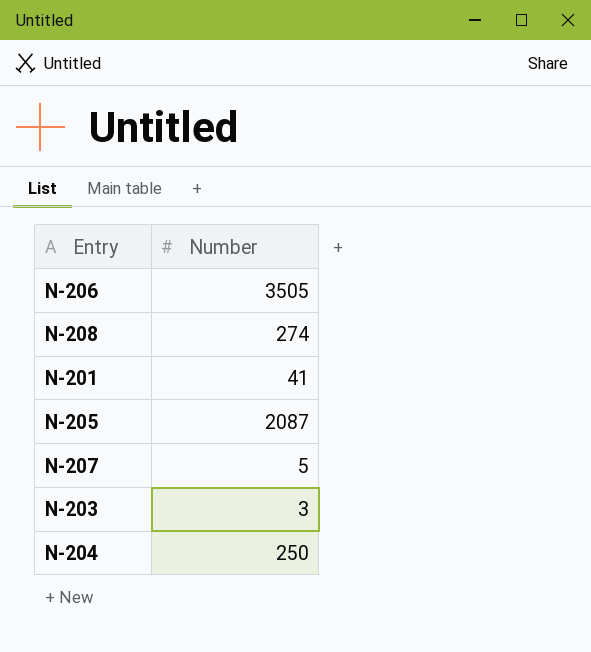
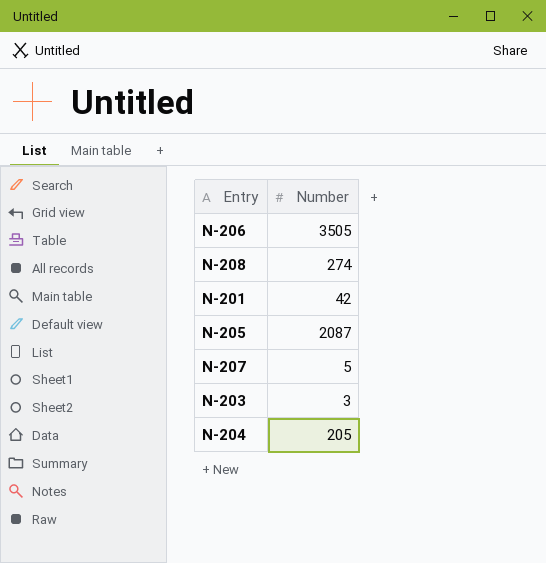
N-201 | Number: 41 -> 42
N-204 | Number: 250 -> 205

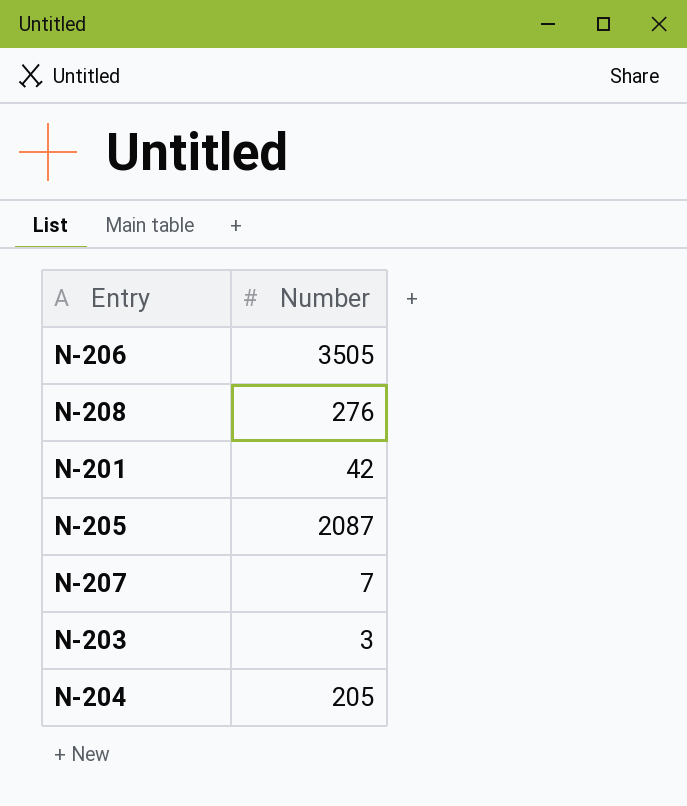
N-208 | Number: 274 -> 276
N-207 | Number: 5 -> 7

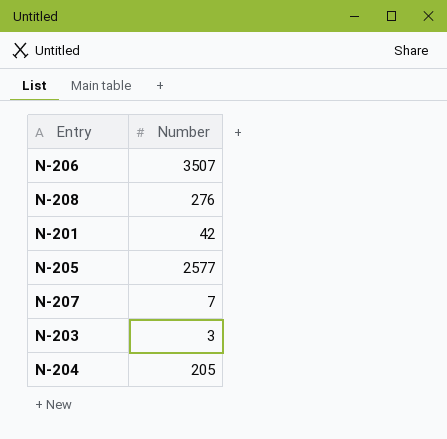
N-206 | Number: 3505 -> 3507
N-205 | Number: 2087 -> 2577

